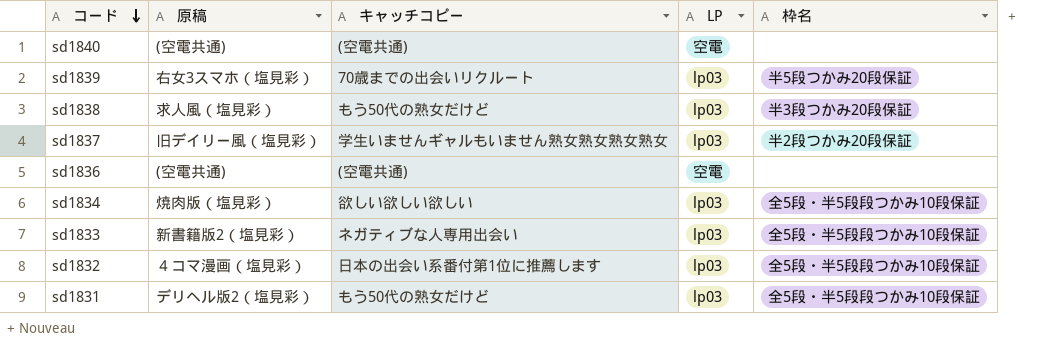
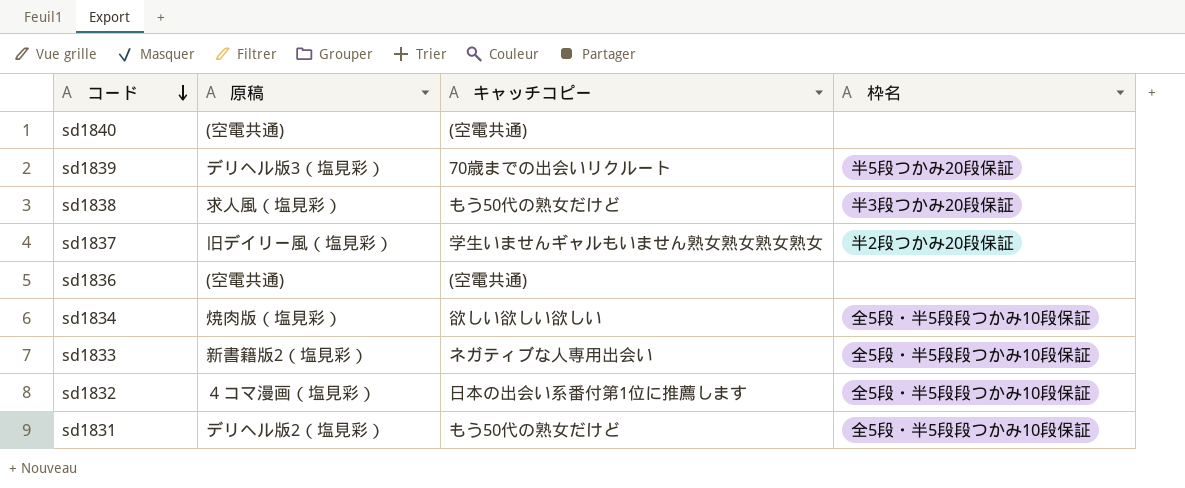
column LP | position: 4 -> none
sd1839 | 原稿: 右女3スマホ（塩見彩） -> デリヘル版3（塩見彩）

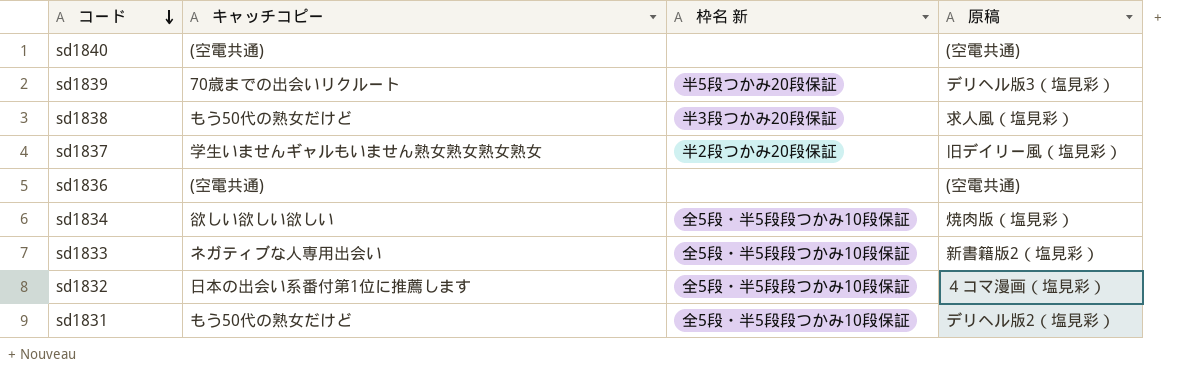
column name: 枠名 -> 枠名 新
column 原稿 | position: 2 -> 4

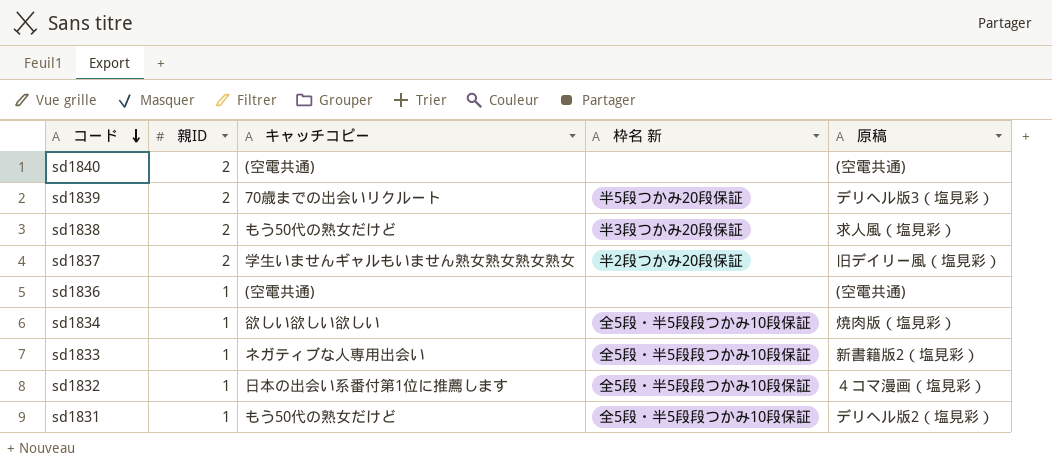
column 親ID | position: none -> 2

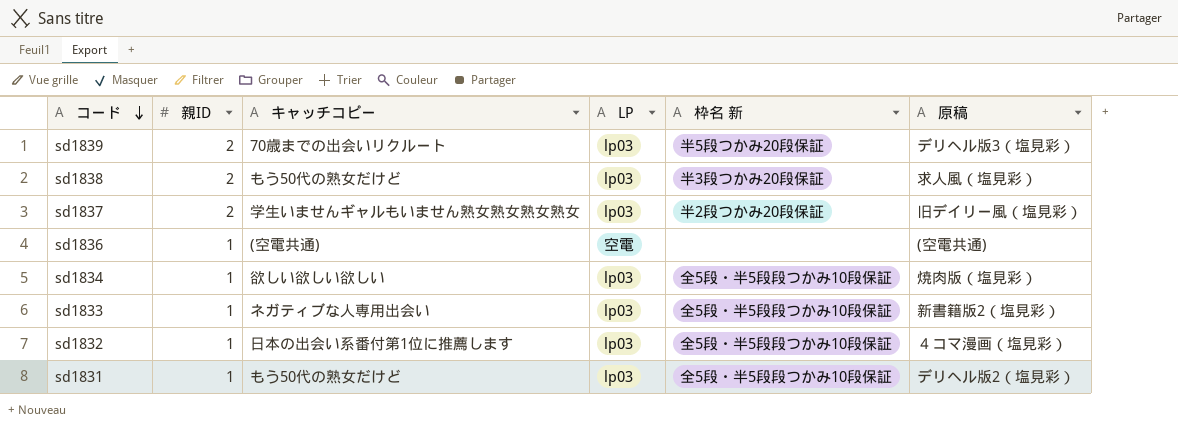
column LP | position: none -> 4
row sd1840: 2 | (空電共通) | none | (空電共通) -> none

